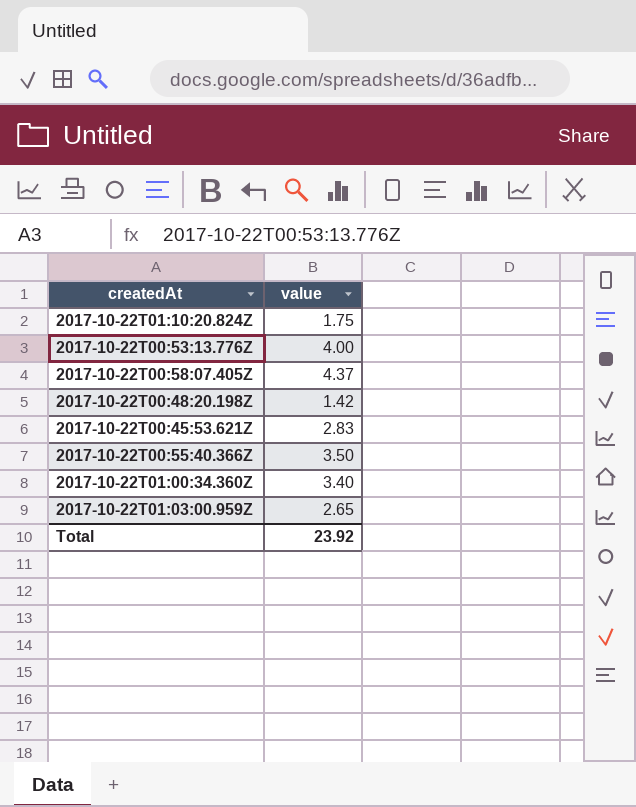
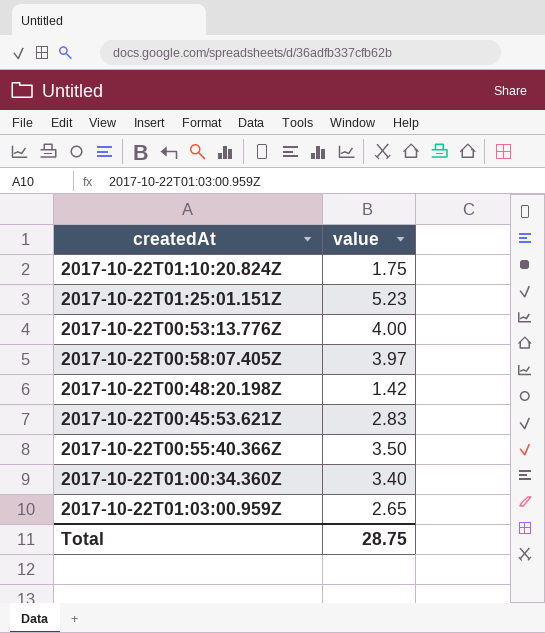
row 2017-10-22T01:25:01.151Z: none -> 5.23
2017-10-22T00:58:07.405Z | value: 4.37 -> 3.97
Total | value: 23.92 -> 28.75

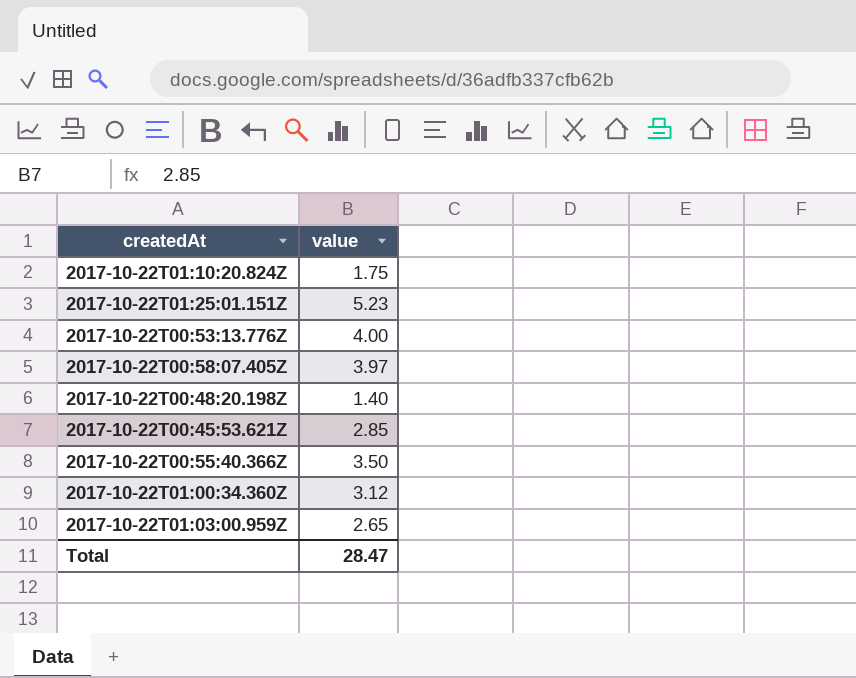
2017-10-22T00:48:20.198Z | value: 1.42 -> 1.40
2017-10-22T00:45:53.621Z | value: 2.83 -> 2.85
2017-10-22T01:00:34.360Z | value: 3.40 -> 3.12
Total | value: 28.75 -> 28.47

